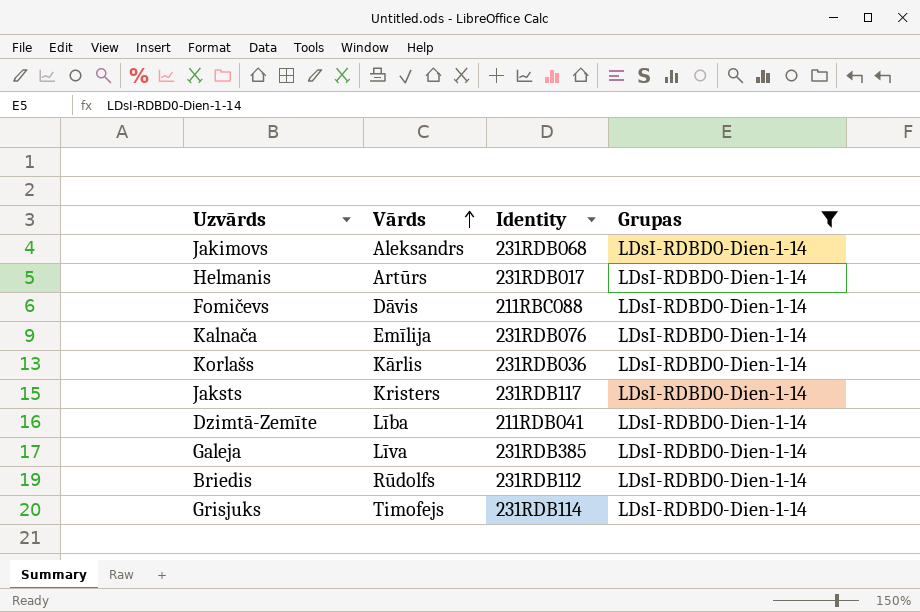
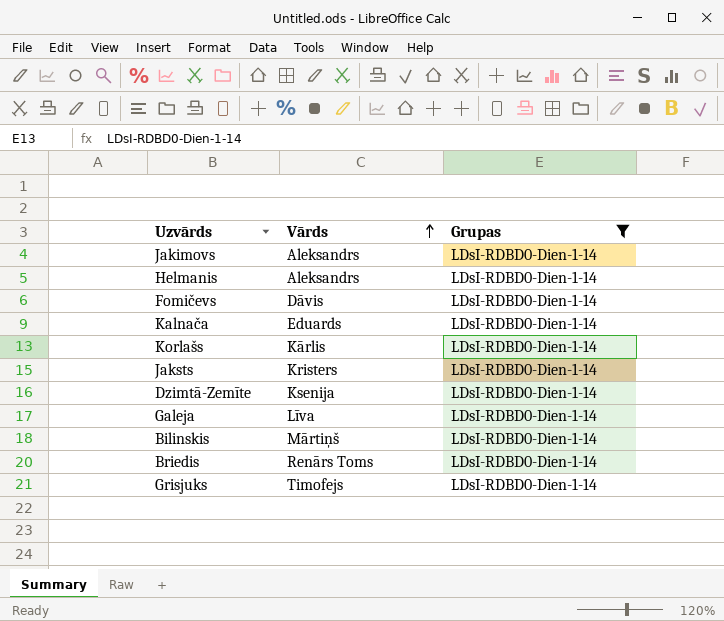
column Identity | position: 3 -> none
Helmanis | Vārds: Artūrs -> Aleksandrs
Kalnača | Vārds: Emīlija -> Eduards
Dzimtā-Zemīte | Vārds: Lība -> Ksenija
row Bilinskis: none -> Mārtiņš | LDsI-RDBD0-Dien-1-14
Briedis | Vārds: Rūdolfs -> Renārs Toms

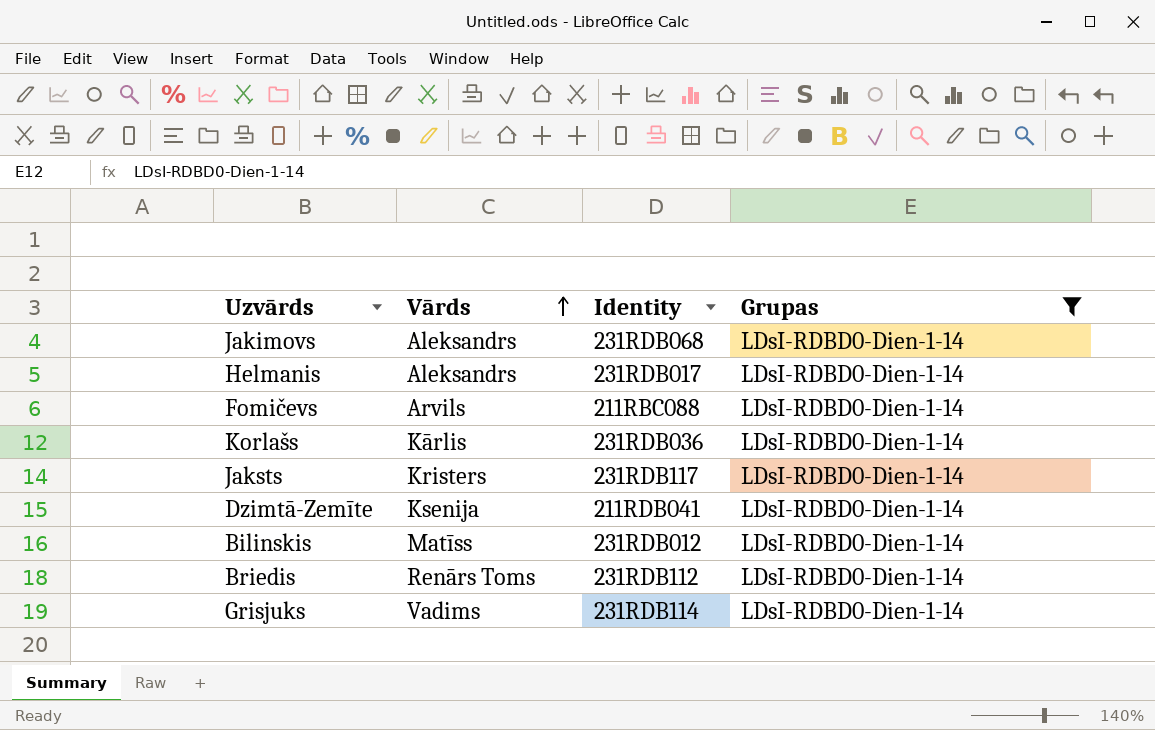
column Identity | position: none -> 3
row Kalnača: Eduards | LDsI-RDBD0-Dien-1-14 -> none
row Galeja: Līva | LDsI-RDBD0-Dien-1-14 -> none
Fomičevs | Vārds: Dāvis -> Arvils
Bilinskis | Vārds: Mārtiņš -> Matīss
Grisjuks | Vārds: Timofejs -> Vadims

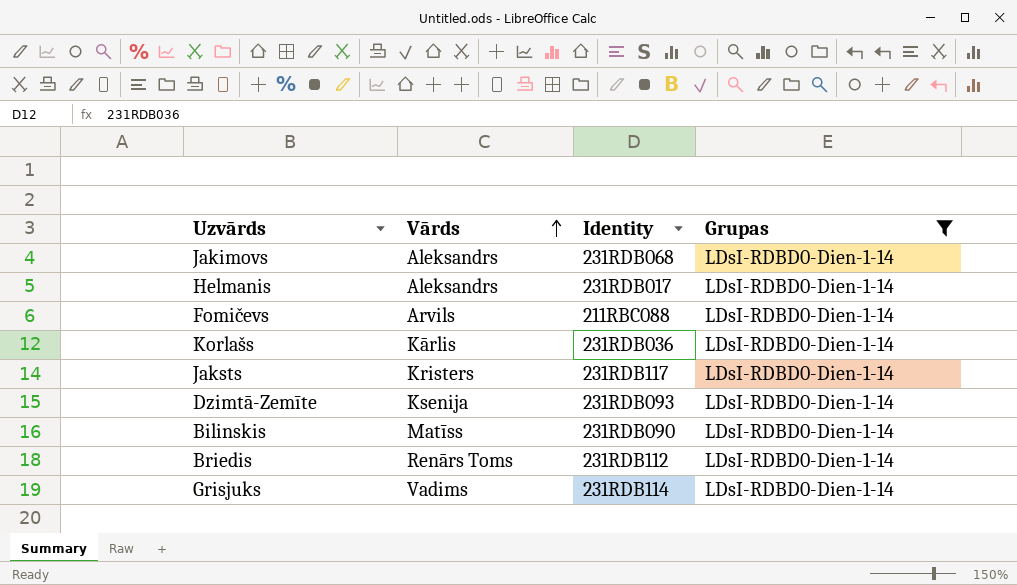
Dzimtā-Zemīte | Identity: 211RDB041 -> 231RDB093
Bilinskis | Identity: 231RDB012 -> 231RDB090

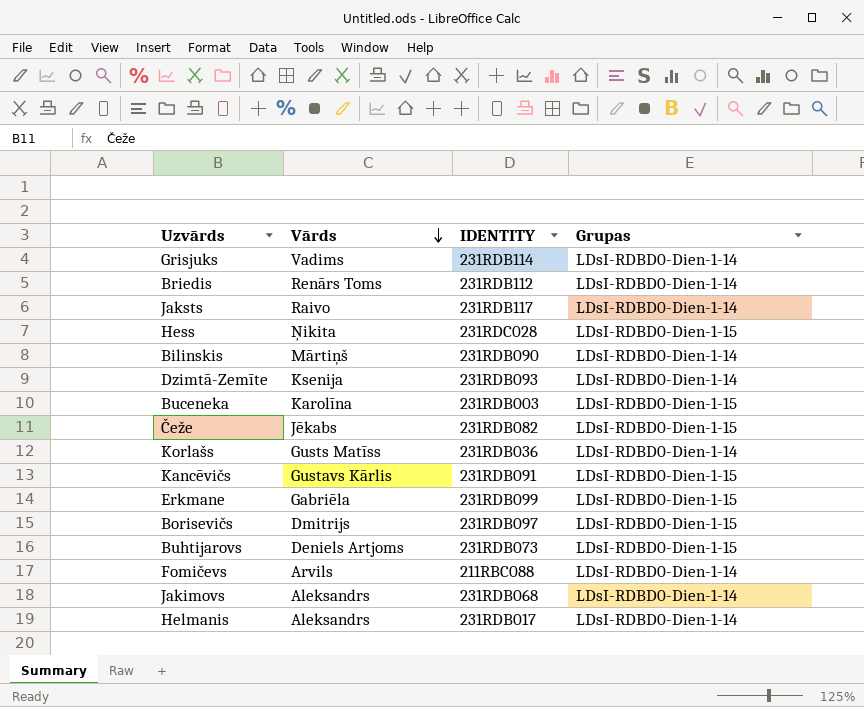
filter: Grupas = LDsI-RDBD0-Dien-1-14 -> none
row order: Vārds ascending -> Vārds descending
column name: Identity -> IDENTITY
Jaksts | Vārds: Kristers -> Raivo
Bilinskis | Vārds: Matīss -> Mārtiņš
Korlašs | Vārds: Kārlis -> Gusts Matīss

